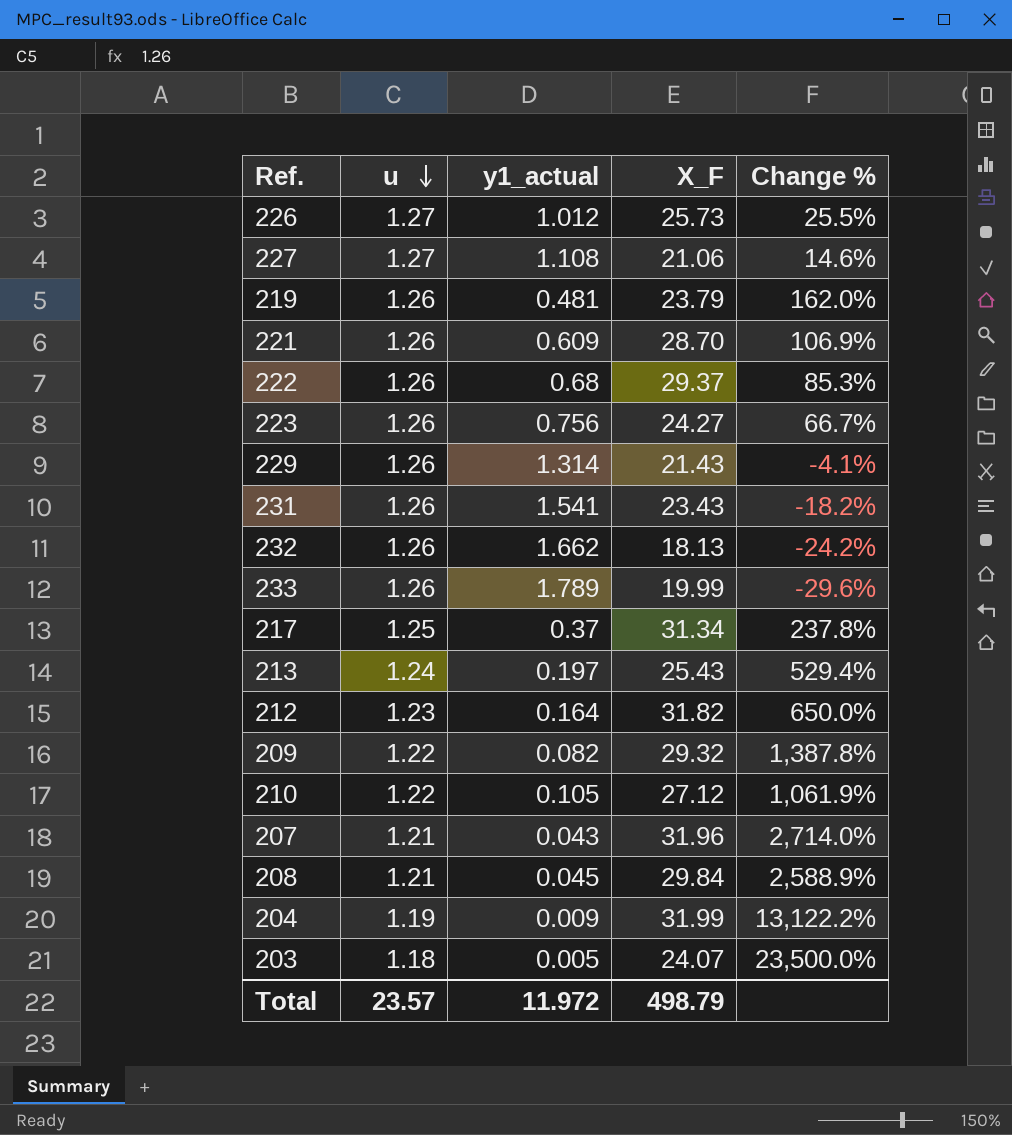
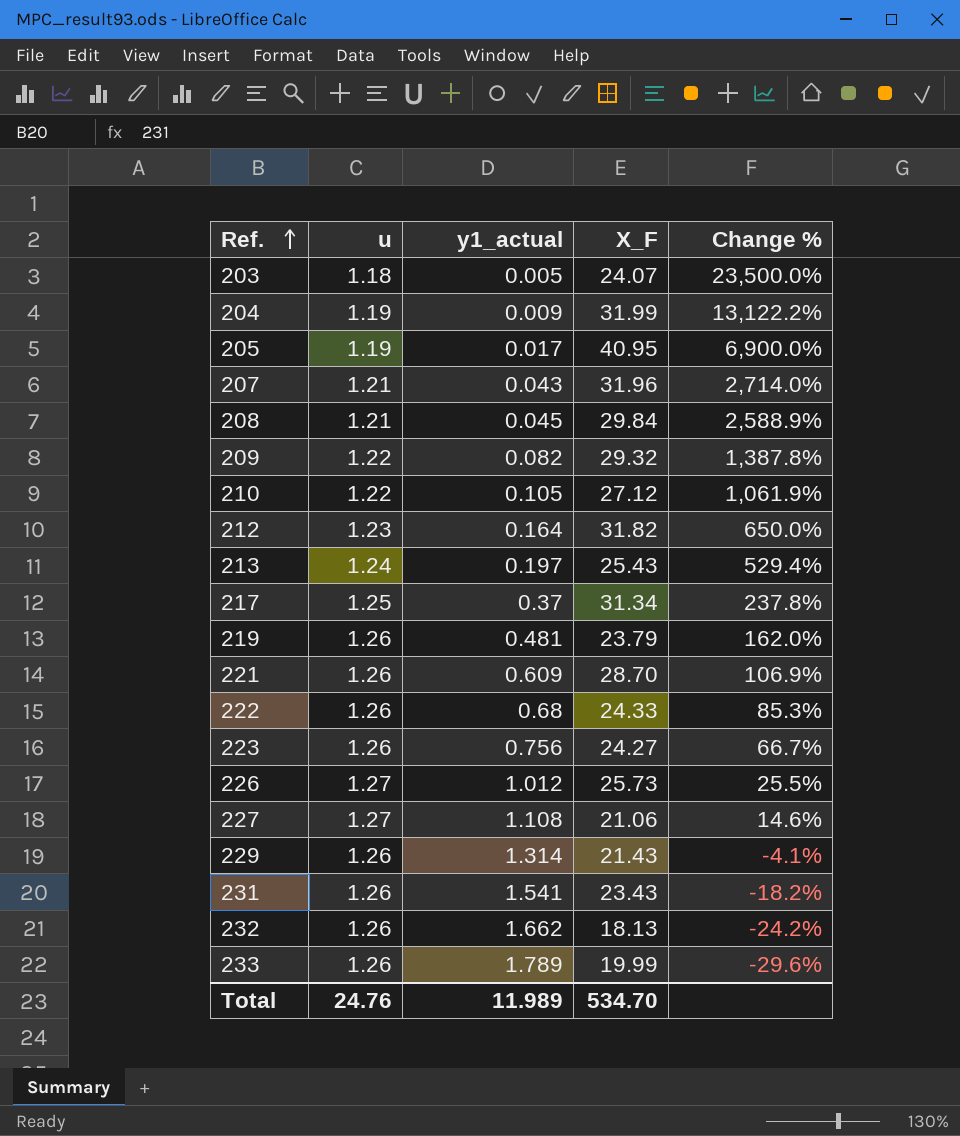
row order: u descending -> Ref. ascending
row 205: none -> 1.19 | 0.017 | 40.95 | 6,900.0%
222 | X_F: 29.37 -> 24.33
Total | u: 23.57 -> 24.76
Total | y1_actual: 11.972 -> 11.989
Total | X_F: 498.79 -> 534.70

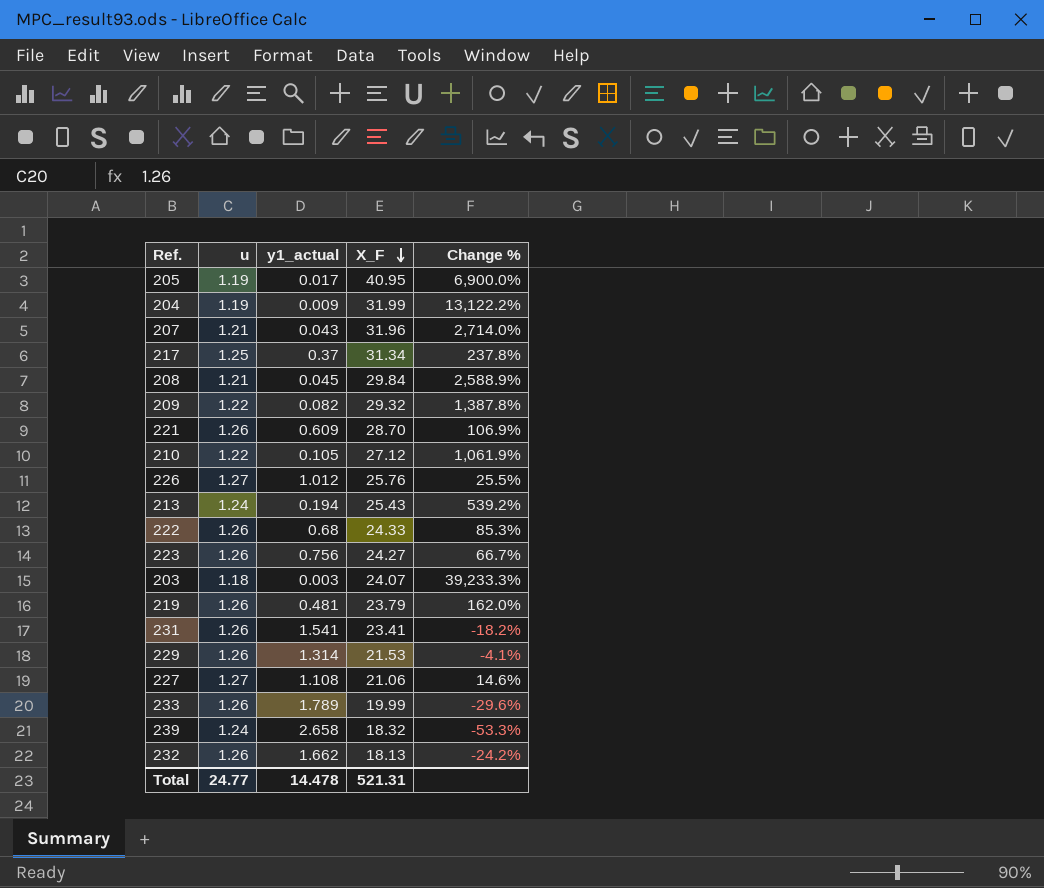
row order: Ref. ascending -> X_F descending
row 212: 1.23 | 0.164 | 31.82 | 650.0% -> none
226 | X_F: 25.73 -> 25.76
213 | y1_actual: 0.197 -> 0.194
213 | Change %: 529.4% -> 539.2%
203 | y1_actual: 0.005 -> 0.003
203 | Change %: 23,500.0% -> 39,233.3%
231 | X_F: 23.43 -> 23.41
229 | X_F: 21.43 -> 21.53
row 239: none -> 1.24 | 2.658 | 18.32 | -53.3%
Total | u: 24.76 -> 24.77
Total | y1_actual: 11.989 -> 14.478
Total | X_F: 534.70 -> 521.31

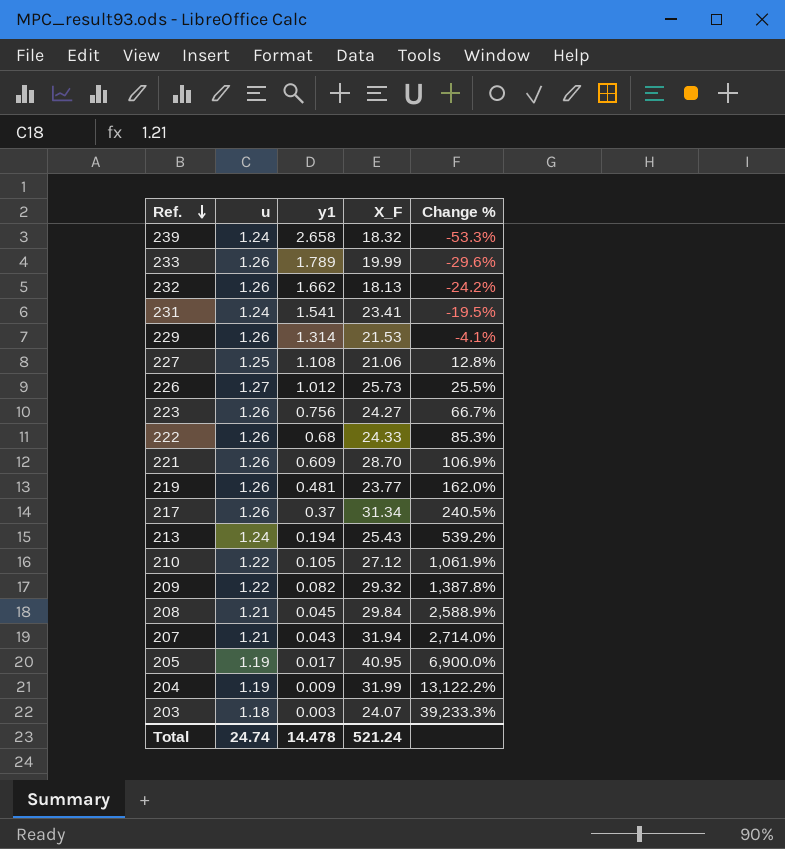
row order: X_F descending -> Ref. descending
column name: y1_actual -> y1
231 | u: 1.26 -> 1.24
231 | Change %: -18.2% -> -19.5%
227 | u: 1.27 -> 1.25
227 | Change %: 14.6% -> 12.8%
226 | X_F: 25.76 -> 25.73
219 | X_F: 23.79 -> 23.77
217 | u: 1.25 -> 1.26
217 | Change %: 237.8% -> 240.5%
207 | X_F: 31.96 -> 31.94
Total | u: 24.77 -> 24.74
Total | X_F: 521.31 -> 521.24

